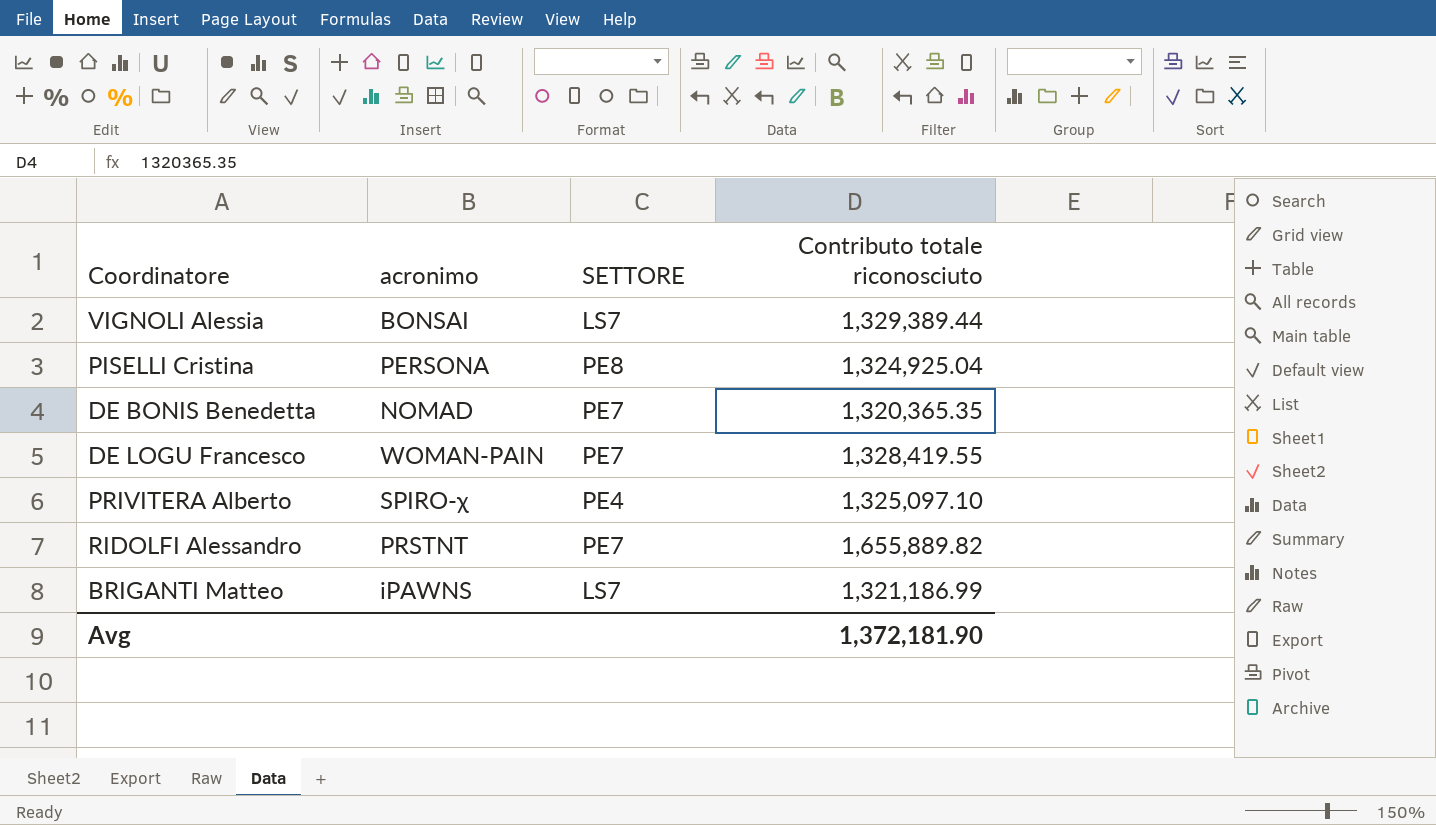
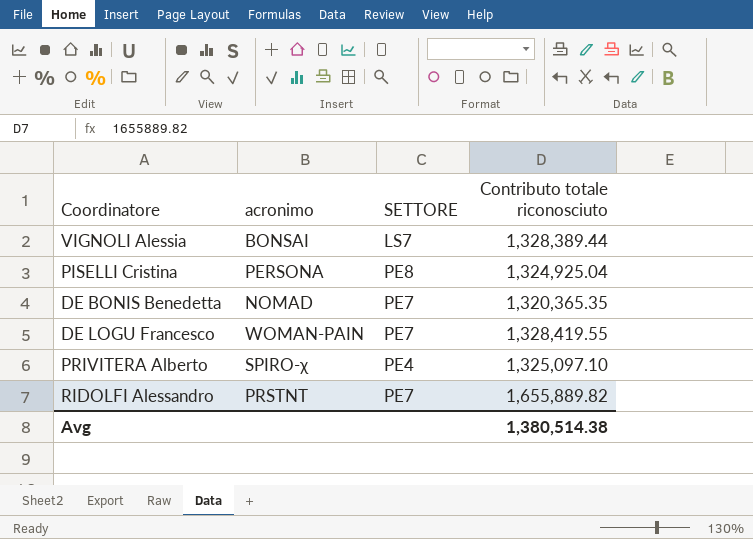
row BRIGANTI Matteo: iPAWNS | LS7 | 1,321,186.99 -> none
VIGNOLI Alessia | Contributo totale riconosciuto: 1,329,389.44 -> 1,328,389.44
Avg | Contributo totale riconosciuto: 1,372,181.90 -> 1,380,514.38

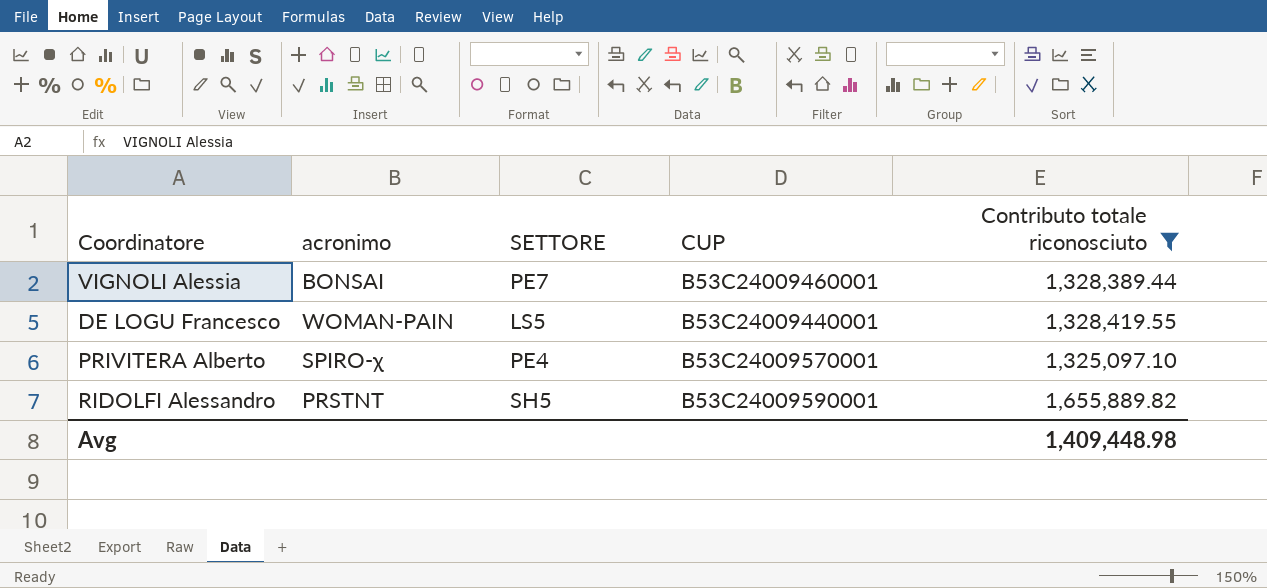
filter: none -> Contributo totale riconosciuto >= 1,325,097.10
column CUP | position: none -> 4
VIGNOLI Alessia | SETTORE: LS7 -> PE7
DE LOGU Francesco | SETTORE: PE7 -> LS5
RIDOLFI Alessandro | SETTORE: PE7 -> SH5
Avg | Contributo totale riconosciuto: 1,380,514.38 -> 1,409,448.98

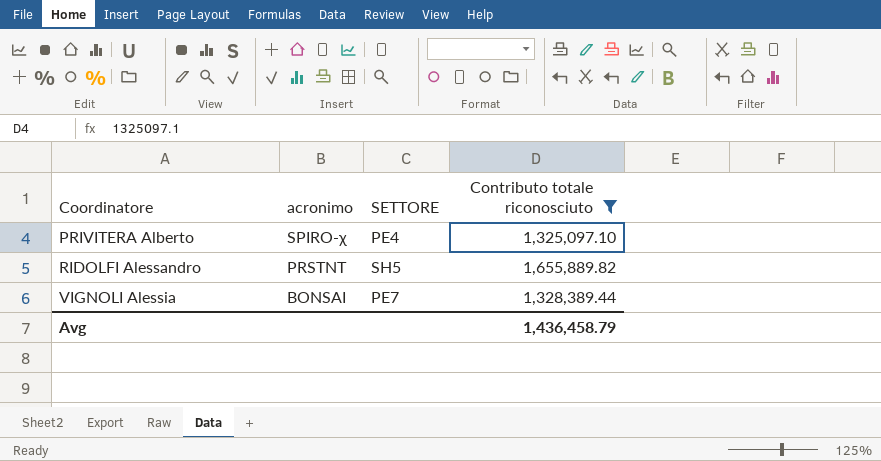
row order: none -> Coordinatore ascending
column CUP | position: 4 -> none
row DE LOGU Francesco: WOMAN-PAIN | LS5 | B53C24009440001 | 1,328,419.55 -> none
Avg | Contributo totale riconosciuto: 1,409,448.98 -> 1,436,458.79

